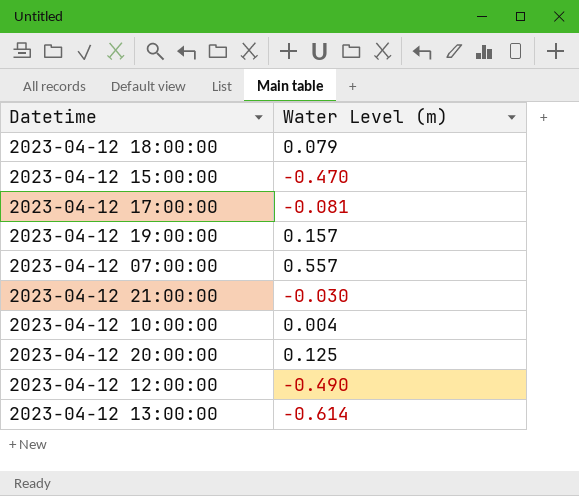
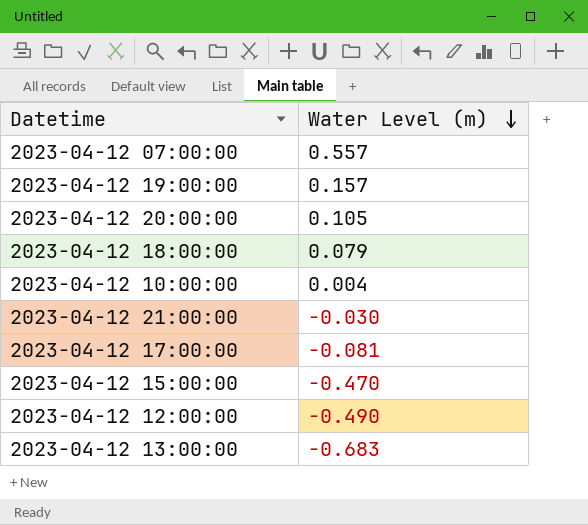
row order: none -> Water Level (m) descending
2023-04-12 20:00:00 | Water Level (m): 0.125 -> 0.105
2023-04-12 13:00:00 | Water Level (m): -0.614 -> -0.683

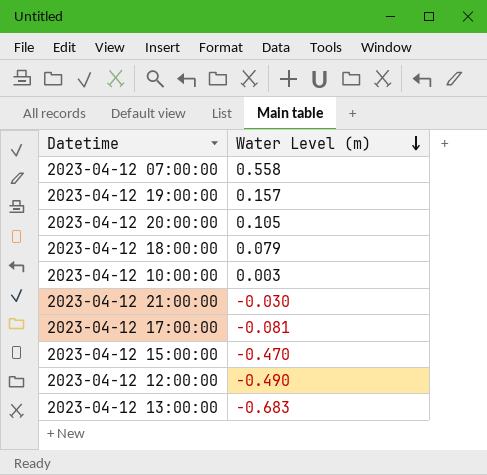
2023-04-12 07:00:00 | Water Level (m): 0.557 -> 0.558
2023-04-12 10:00:00 | Water Level (m): 0.004 -> 0.003

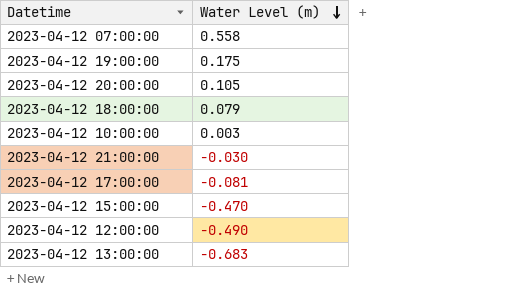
2023-04-12 19:00:00 | Water Level (m): 0.157 -> 0.175

